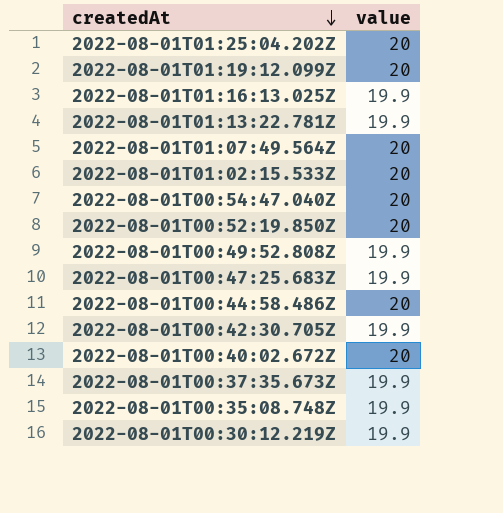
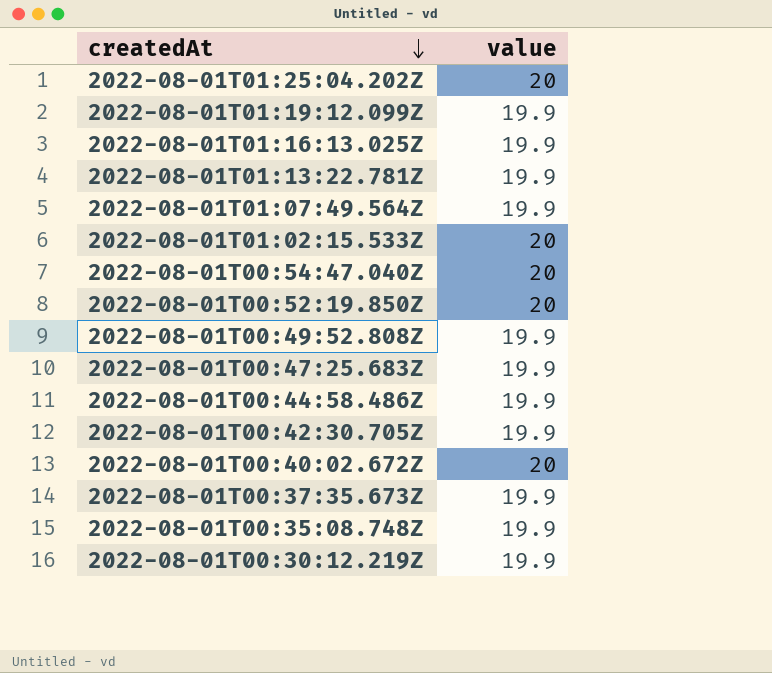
2022-08-01T01:19:12.099Z | value: 20 -> 19.9
2022-08-01T01:07:49.564Z | value: 20 -> 19.9
2022-08-01T00:44:58.486Z | value: 20 -> 19.9

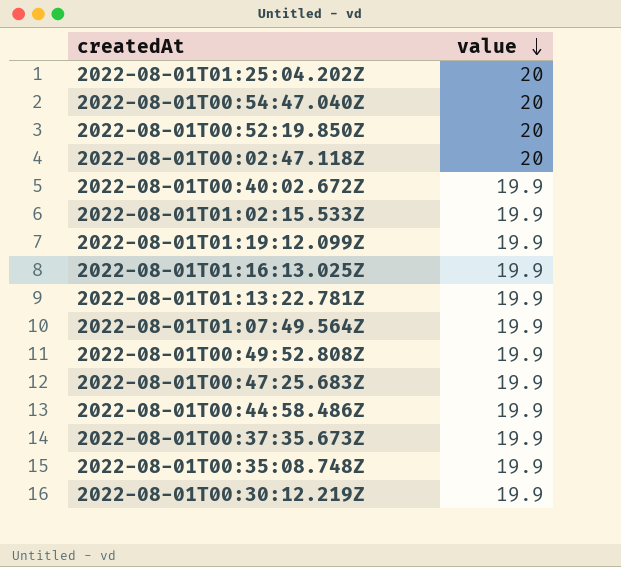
row order: createdAt descending -> value descending
row 2022-08-01T00:42:30.705Z: 19.9 -> none
row 2022-08-01T00:02:47.118Z: none -> 20
2022-08-01T00:40:02.672Z | value: 20 -> 19.9
2022-08-01T01:02:15.533Z | value: 20 -> 19.9

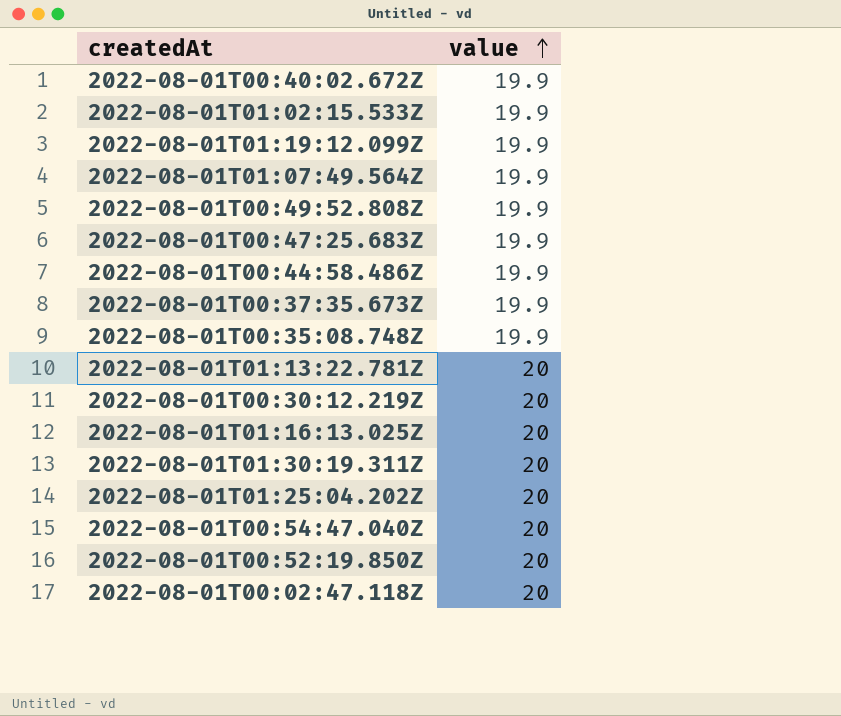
row order: value descending -> value ascending
2022-08-01T01:13:22.781Z | value: 19.9 -> 20
2022-08-01T00:30:12.219Z | value: 19.9 -> 20
2022-08-01T01:16:13.025Z | value: 19.9 -> 20
row 2022-08-01T01:30:19.311Z: none -> 20

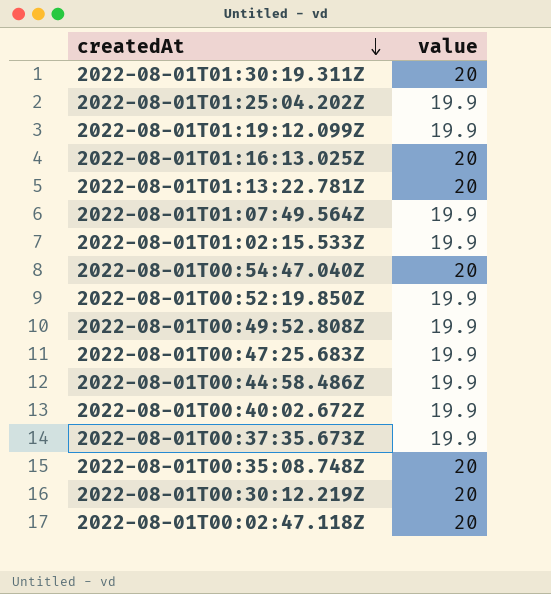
row order: value ascending -> createdAt descending
2022-08-01T01:25:04.202Z | value: 20 -> 19.9
2022-08-01T00:52:19.850Z | value: 20 -> 19.9
2022-08-01T00:35:08.748Z | value: 19.9 -> 20

